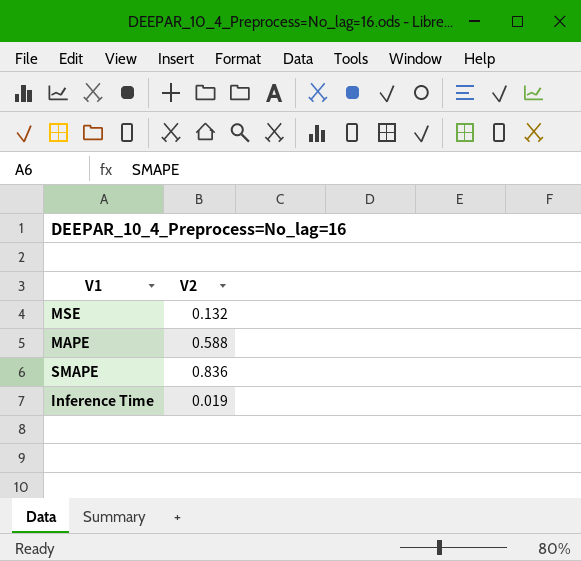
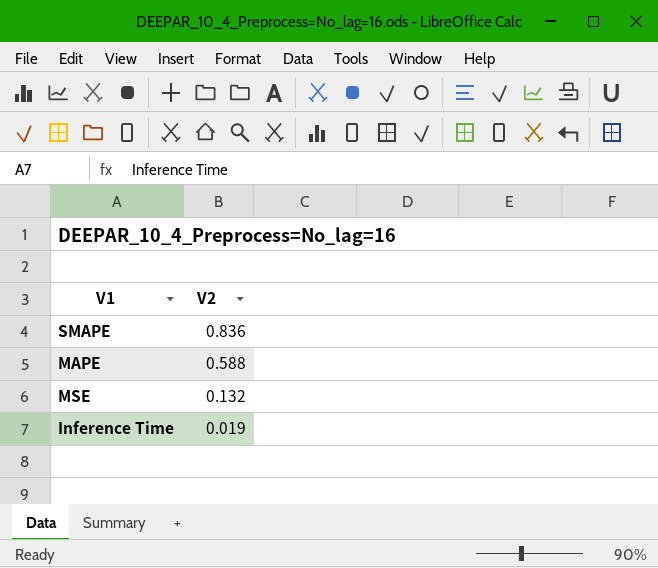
row order: none -> V2 descending

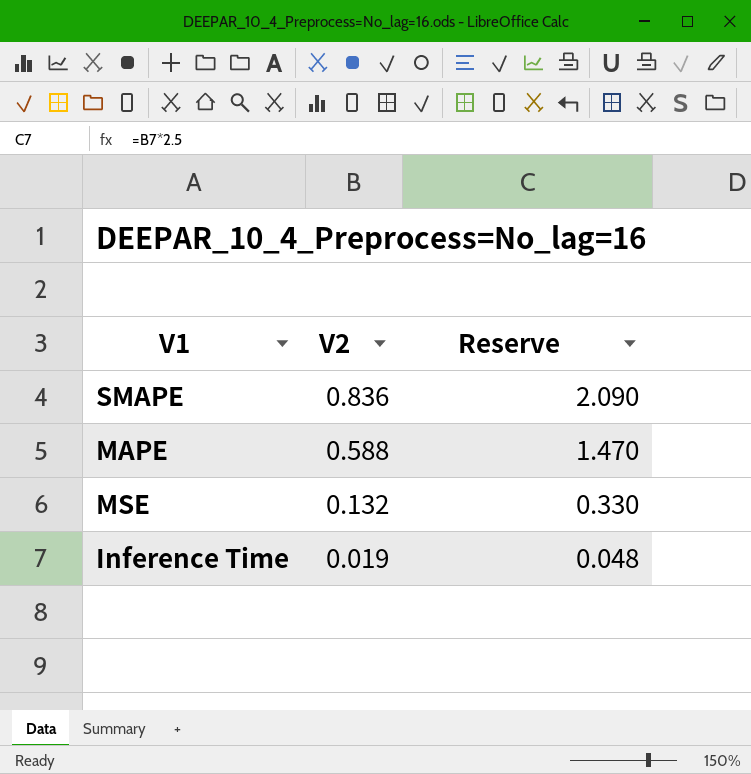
column Reserve | formula: none -> [V2] * 2.5

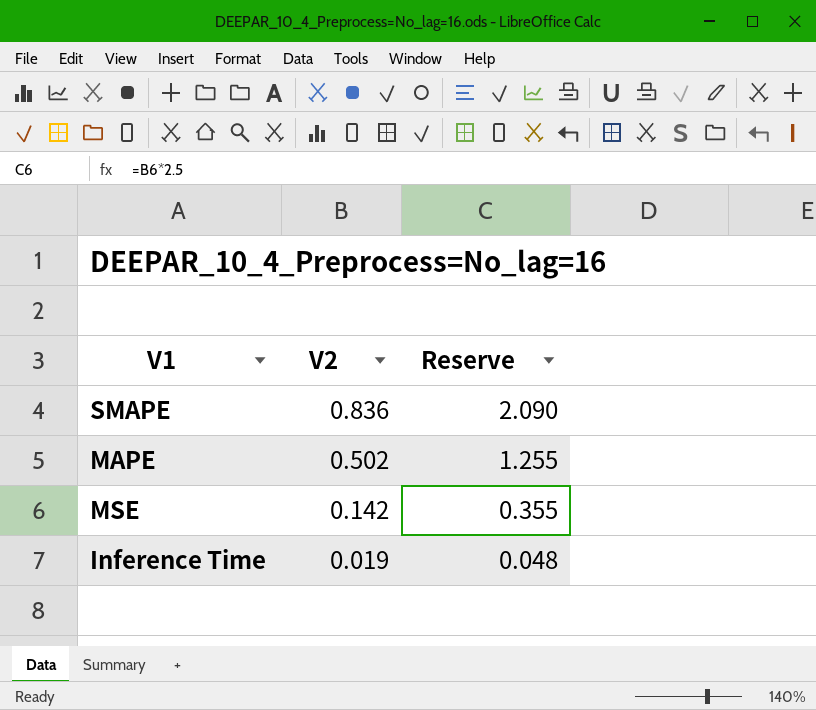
MAPE | V2: 0.588 -> 0.502
MAPE | Reserve: 1.470 -> 1.255
MSE | V2: 0.132 -> 0.142
MSE | Reserve: 0.330 -> 0.355

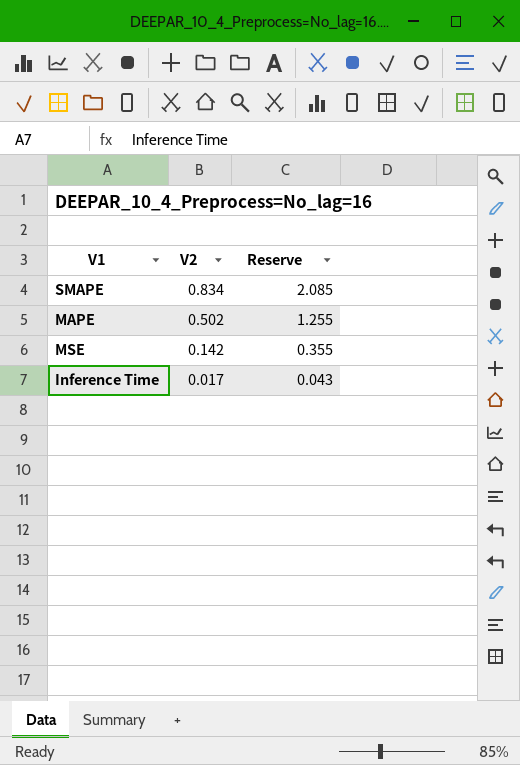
SMAPE | V2: 0.836 -> 0.834
SMAPE | Reserve: 2.090 -> 2.085
Inference Time | V2: 0.019 -> 0.017
Inference Time | Reserve: 0.048 -> 0.043

